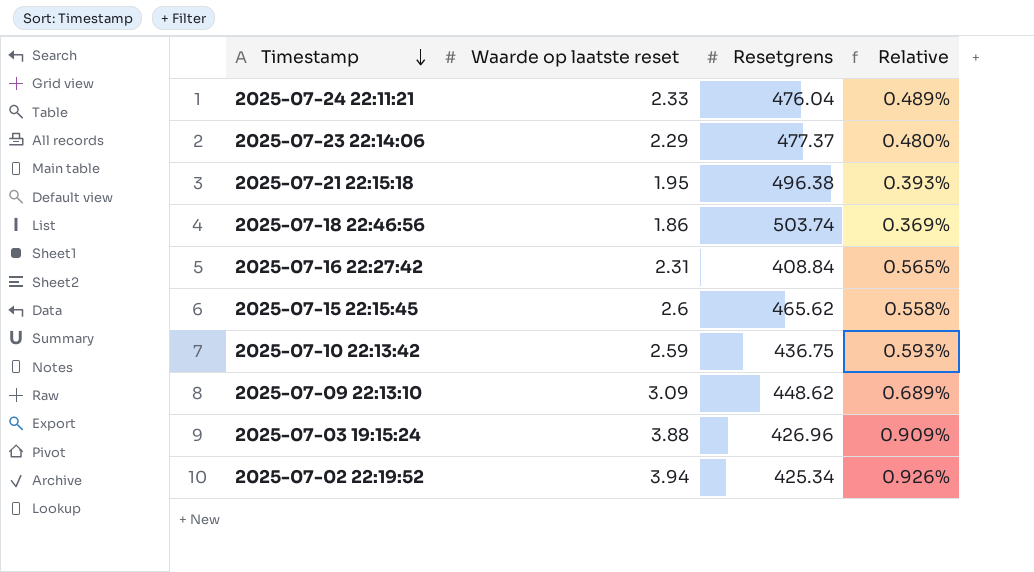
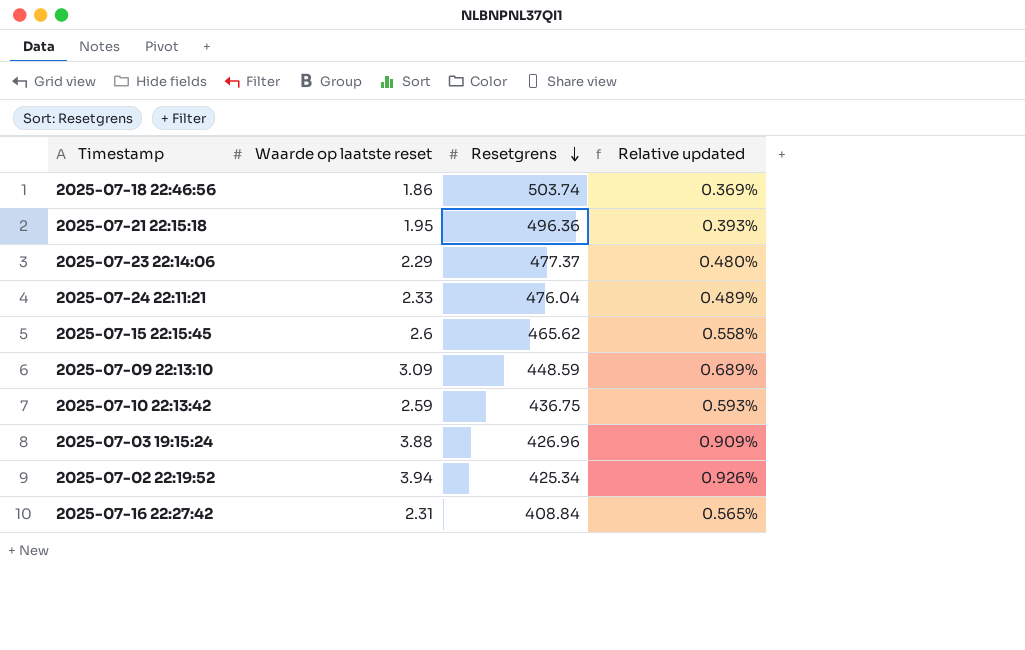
row order: Timestamp descending -> Resetgrens descending
column name: Relative -> Relative updated
2025-07-21 22:15:18 | Resetgrens: 496.38 -> 496.36
2025-07-09 22:13:10 | Resetgrens: 448.62 -> 448.59

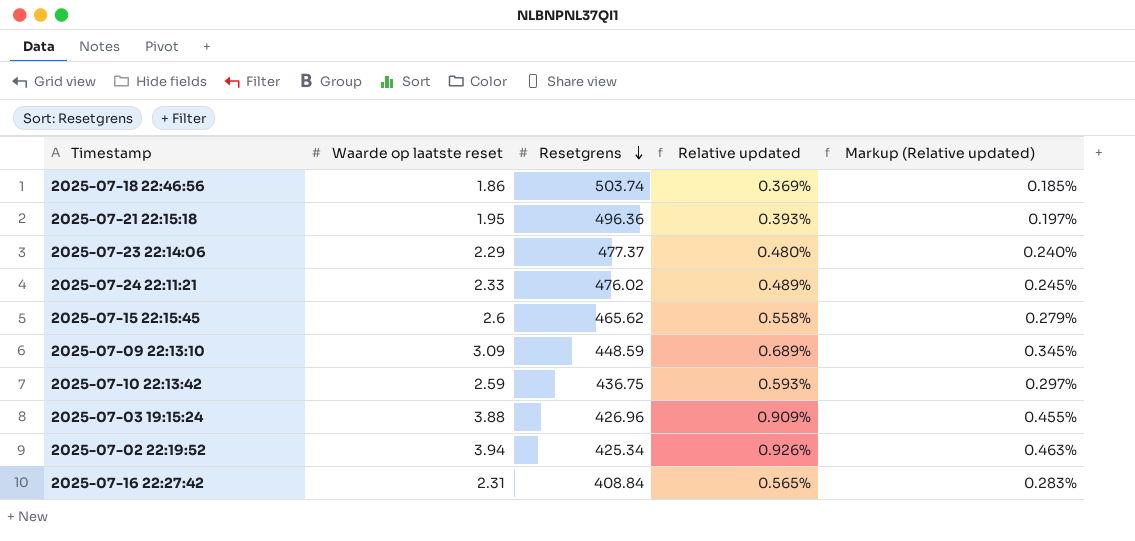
column Markup (Relative updated) | formula: none -> [Relative updated] * 0.5
2025-07-24 22:11:21 | Resetgrens: 476.04 -> 476.02

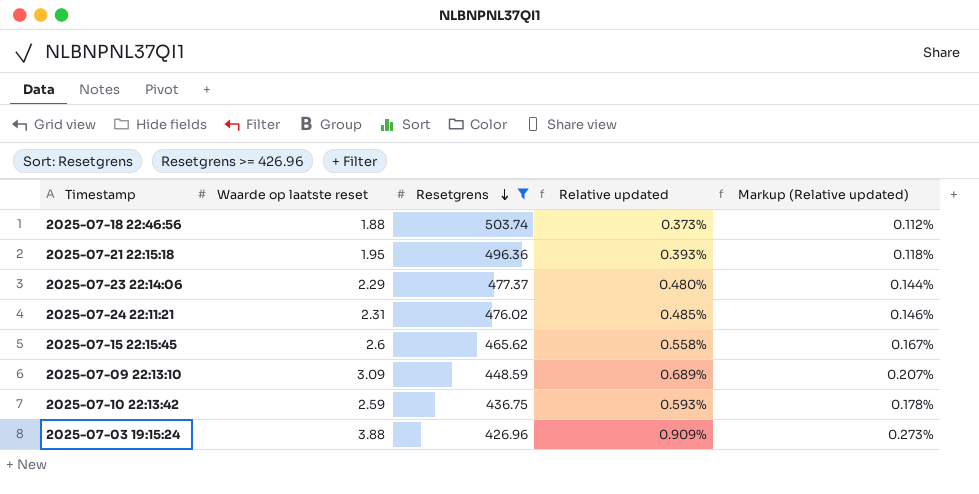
filter: none -> Resetgrens >= 426.96
column Markup (Relative updated) | formula: [Relative updated] * 0.5 -> [Relative updated] * 0.3
2025-07-18 22:46:56 | Waarde op laatste reset: 1.86 -> 1.88
2025-07-18 22:46:56 | Relative updated: 0.369% -> 0.373%
2025-07-24 22:11:21 | Waarde op laatste reset: 2.33 -> 2.31
2025-07-24 22:11:21 | Relative updated: 0.489% -> 0.485%

